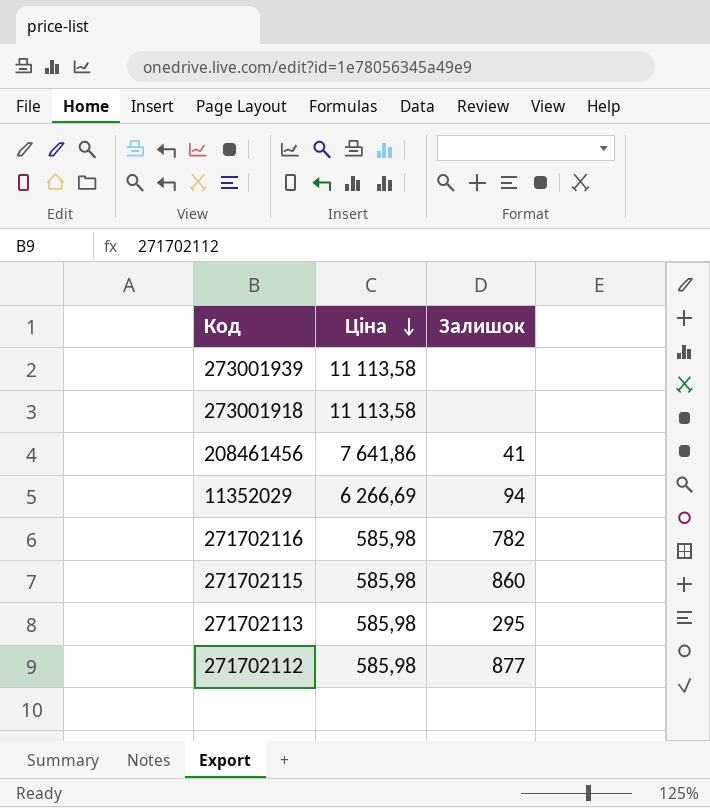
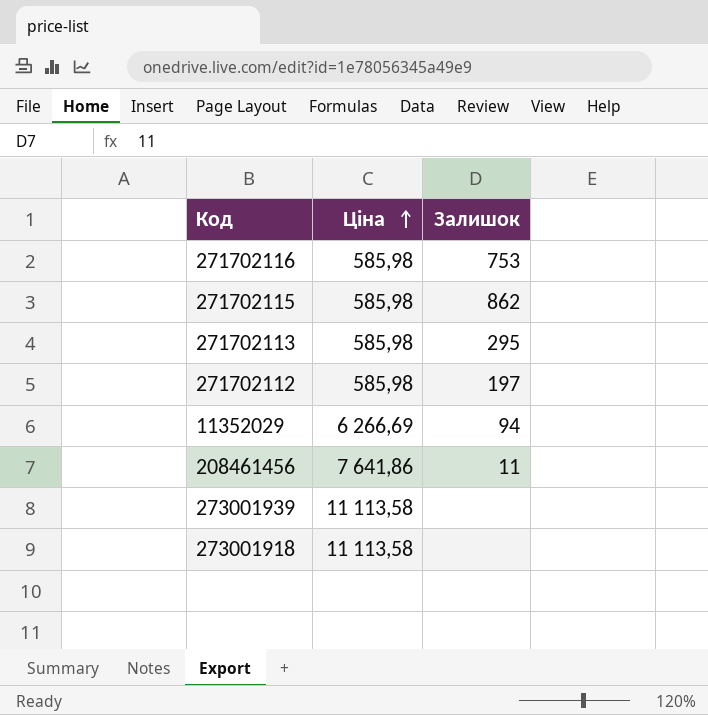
row order: Ціна descending -> Ціна ascending
271702116 | Залишок: 782 -> 753
271702115 | Залишок: 860 -> 862
271702112 | Залишок: 877 -> 197
208461456 | Залишок: 41 -> 11

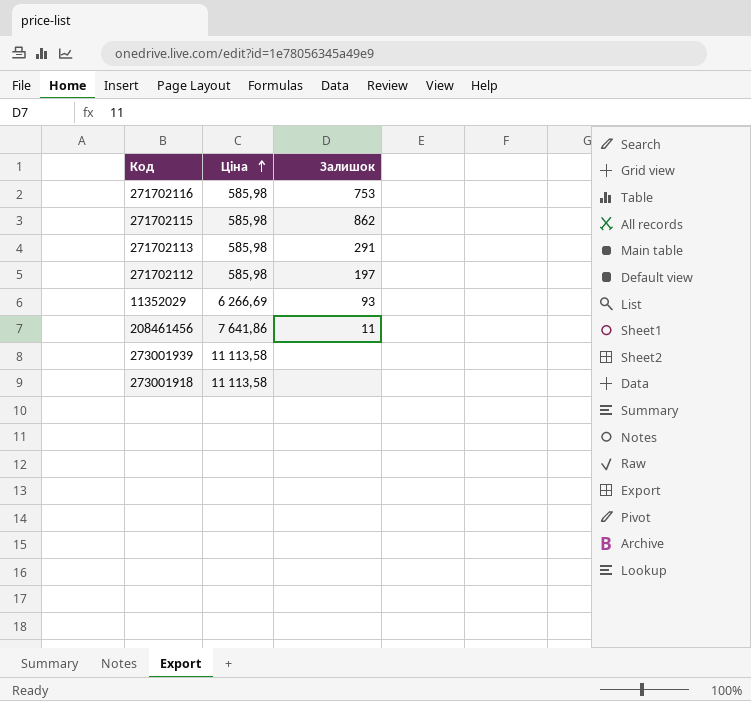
271702113 | Залишок: 295 -> 291
11352029 | Залишок: 94 -> 93

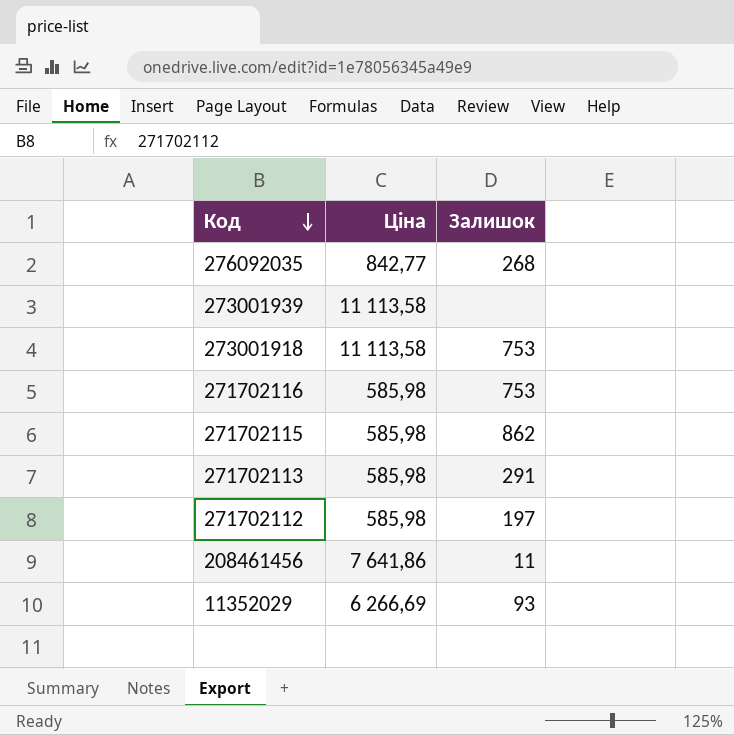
row order: Ціна ascending -> Код descending
row 276092035: none -> 842,77 | 268
273001918 | Залишок: none -> 753

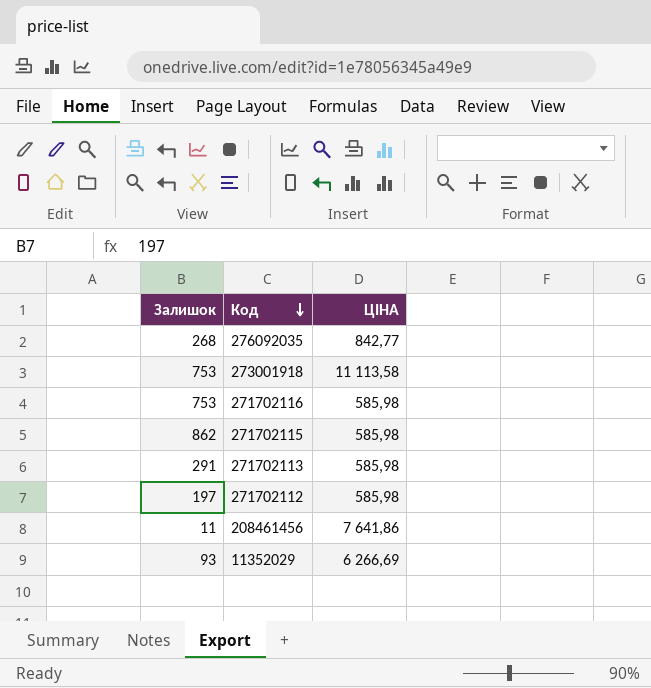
column Залишок | position: 3 -> 1
column name: Ціна -> ЦІНА
row 273001939: 11 113,58 | none -> none

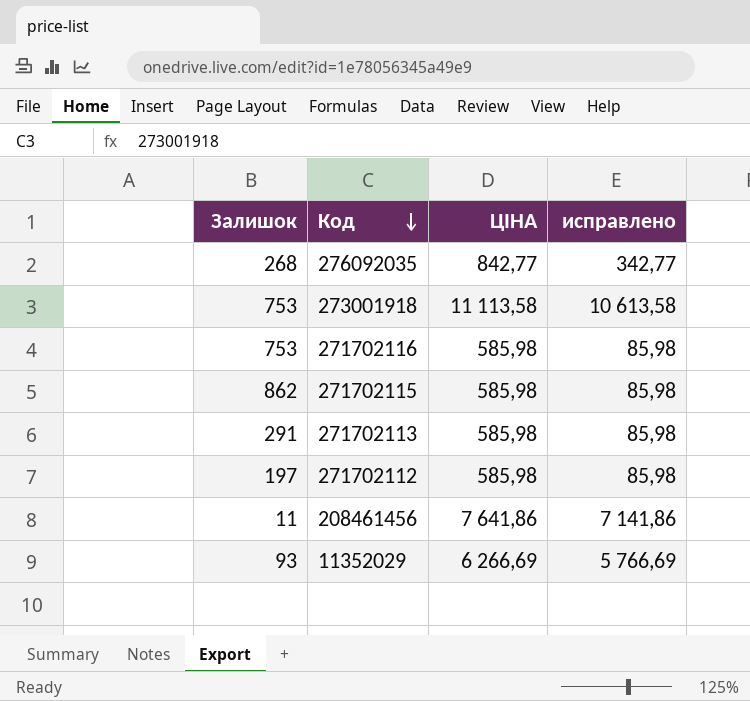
column исправлено | formula: none -> [ЦІНА] - 500

